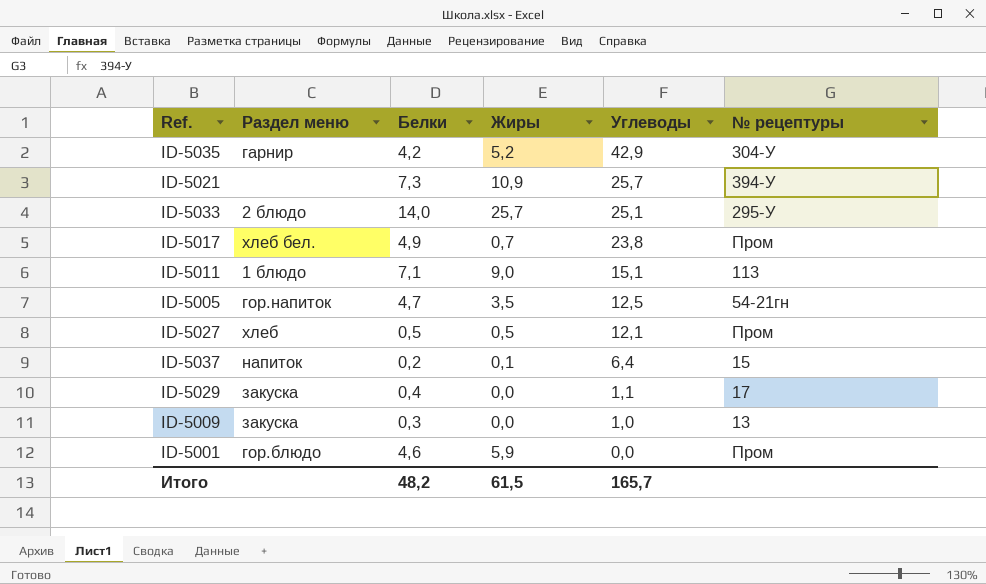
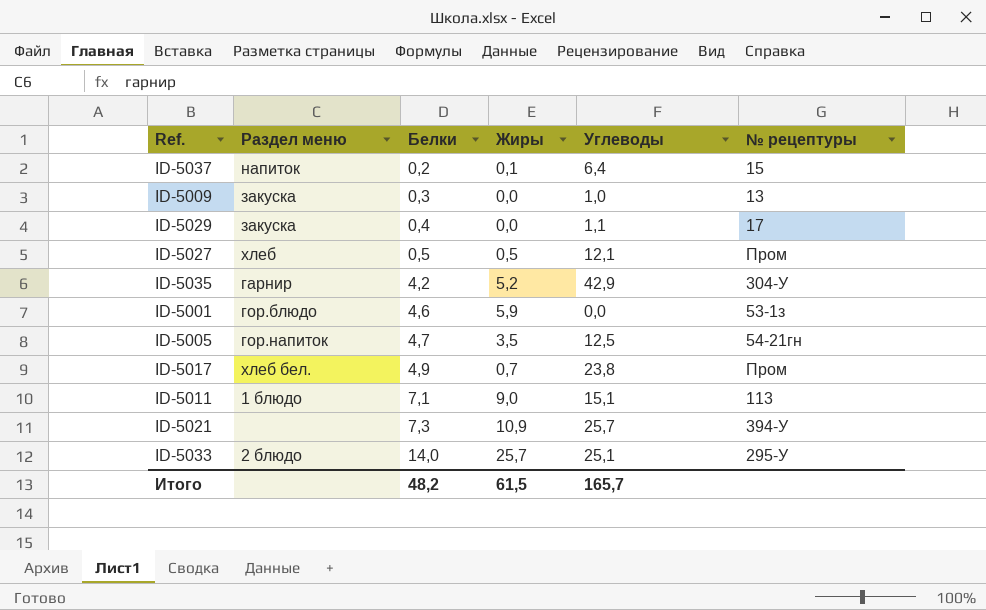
row order: Углеводы descending -> Белки ascending
ID-5001 | № рецептуры: Пром -> 53-1з

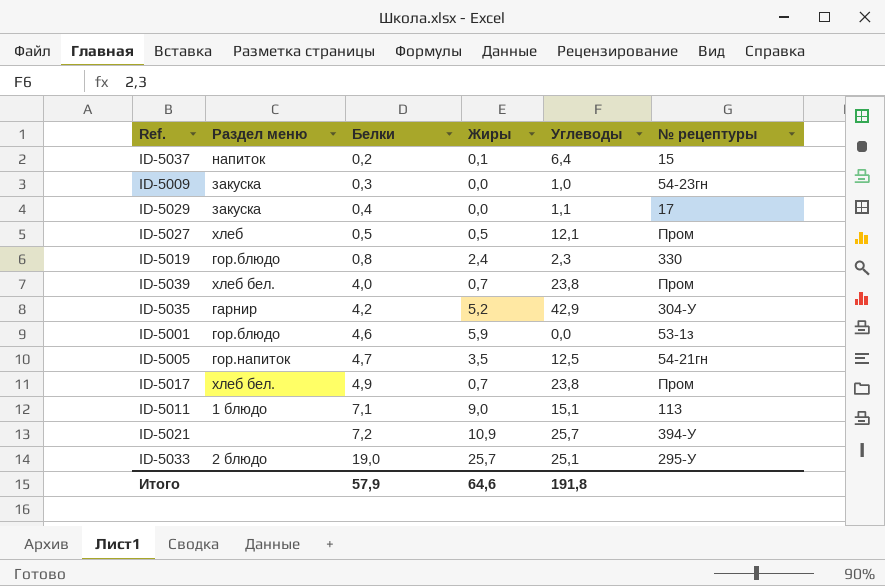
ID-5009 | № рецептуры: 13 -> 54-23гн
row ID-5019: none -> гор.блюдо | 0,8 | 2,4 | 2,3 | 330
row ID-5039: none -> хлеб бел. | 4,0 | 0,7 | 23,8 | Пром
ID-5021 | Белки: 7,3 -> 7,2
ID-5033 | Белки: 14,0 -> 19,0
Итого | Белки: 48,2 -> 57,9
Итого | Жиры: 61,5 -> 64,6
Итого | Углеводы: 165,7 -> 191,8

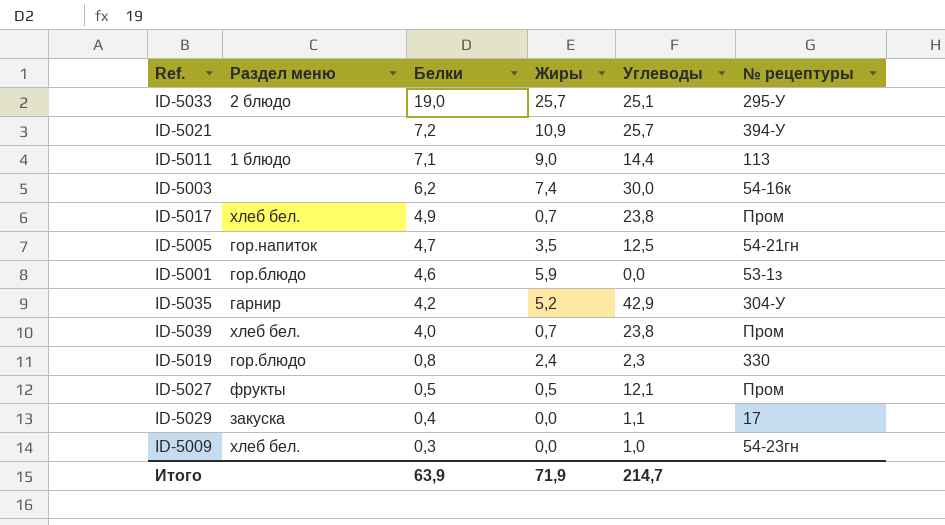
row order: Белки ascending -> Белки descending
row ID-5037: напиток | 0,2 | 0,1 | 6,4 | 15 -> none
ID-5011 | Углеводы: 15,1 -> 14,4
row ID-5003: none -> none | 6,2 | 7,4 | 30,0 | 54-16к
ID-5027 | Раздел меню: хлеб -> фрукты
ID-5009 | Раздел меню: закуска -> хлеб бел.
Итого | Белки: 57,9 -> 63,9
Итого | Жиры: 64,6 -> 71,9
Итого | Углеводы: 191,8 -> 214,7

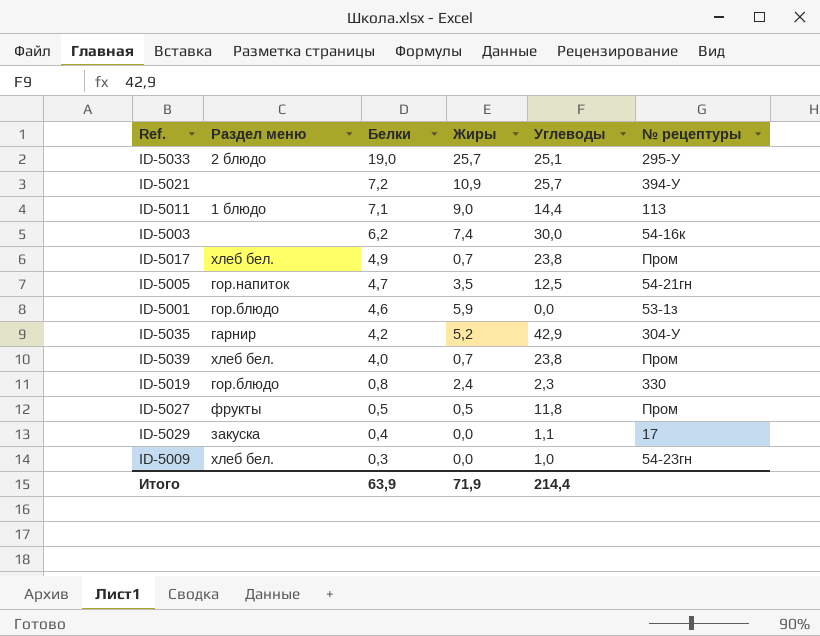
ID-5027 | Углеводы: 12,1 -> 11,8
Итого | Углеводы: 214,7 -> 214,4

